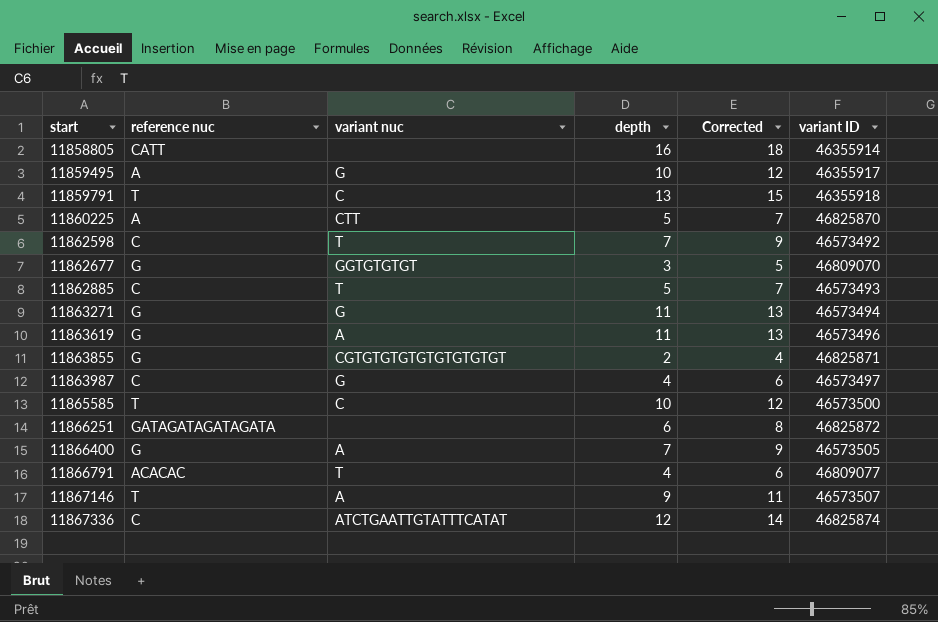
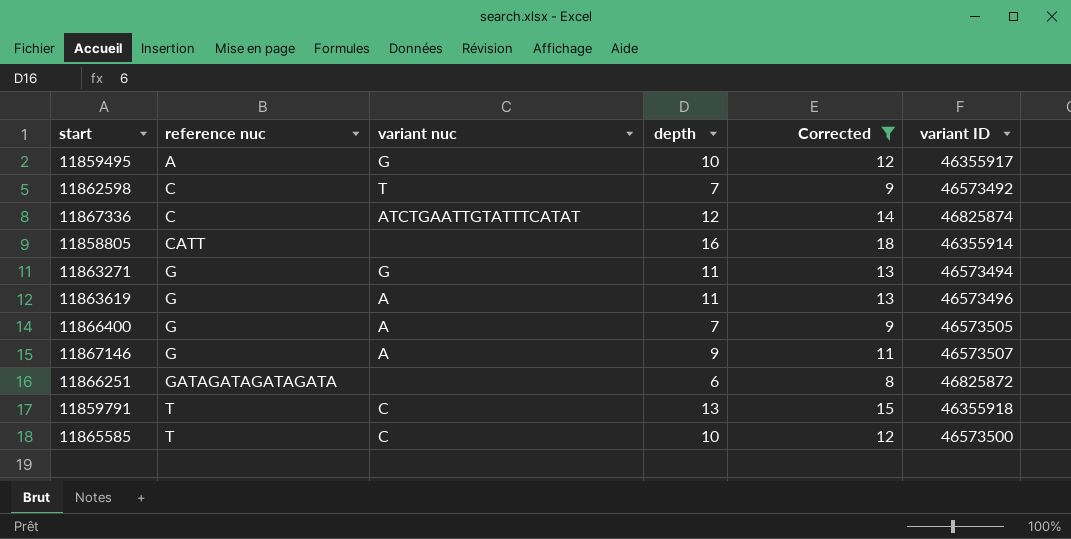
filter: none -> Corrected >= 8
row order: start ascending -> reference nuc ascending
11867146 | reference nuc: T -> G

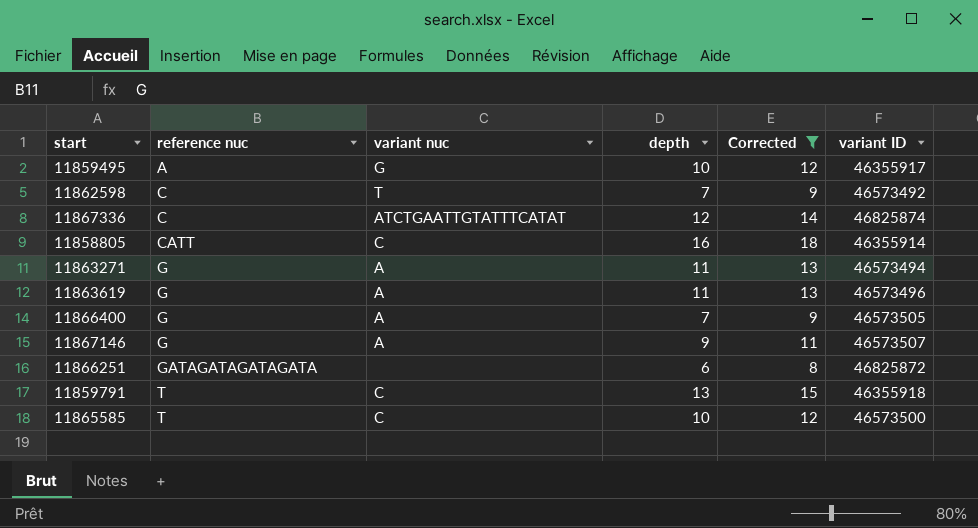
11858805 | variant nuc: none -> C
11863271 | variant nuc: G -> A

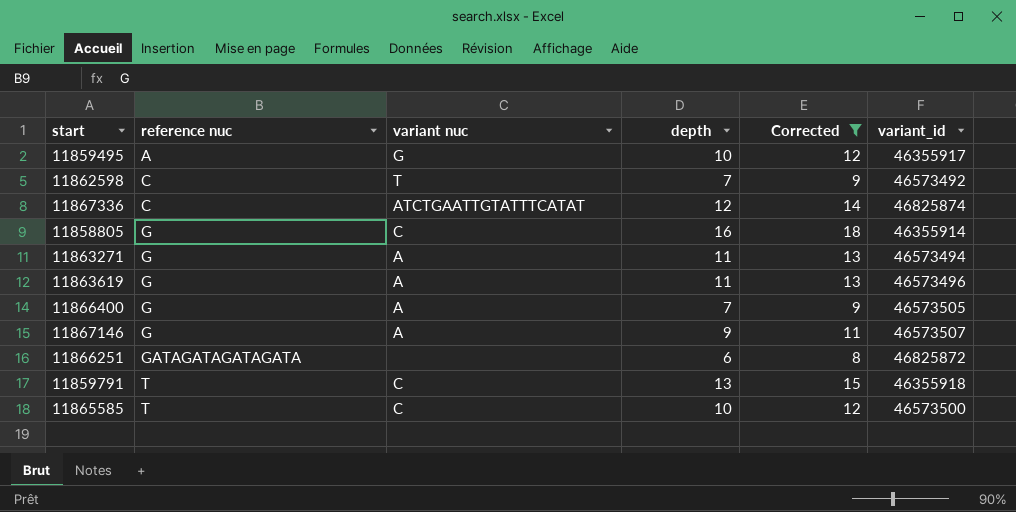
column name: variant ID -> variant_id
11858805 | reference nuc: CATT -> G

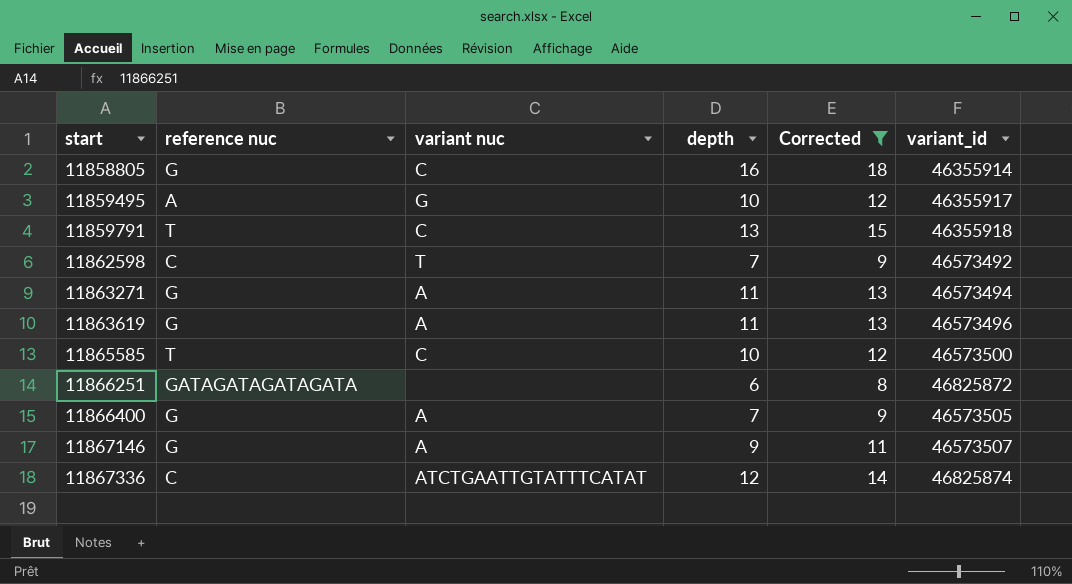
row order: reference nuc ascending -> start ascending

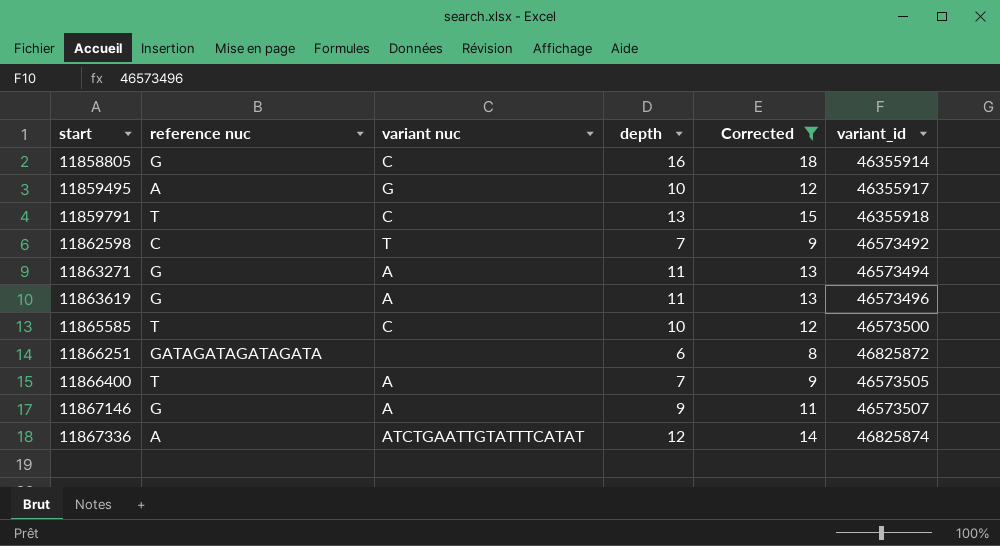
11866400 | reference nuc: G -> T
11867336 | reference nuc: C -> A

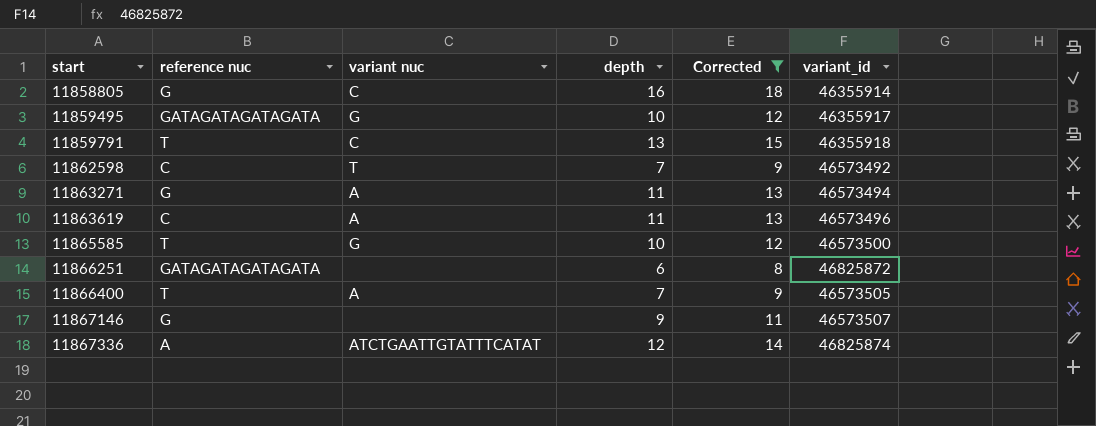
11859495 | reference nuc: A -> GATAGATAGATAGATA
11863619 | reference nuc: G -> C
11865585 | variant nuc: C -> G
11867146 | variant nuc: A -> none

